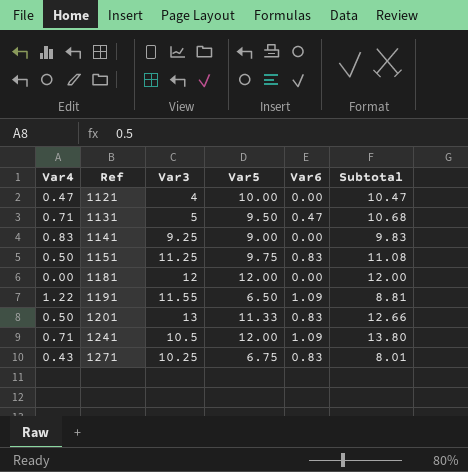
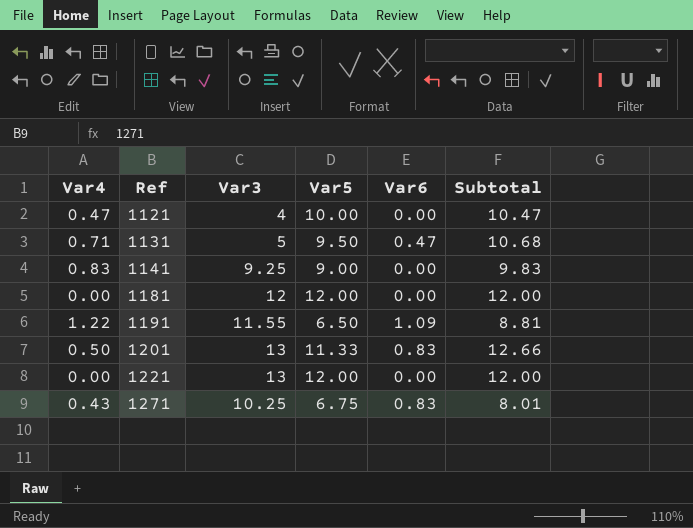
row 1151: 0.50 | 11.25 | 9.75 | 0.83 | 11.08 -> none
row 1241: 0.71 | 10.5 | 12.00 | 1.09 | 13.80 -> none
row 1221: none -> 0.00 | 13 | 12.00 | 0.00 | 12.00

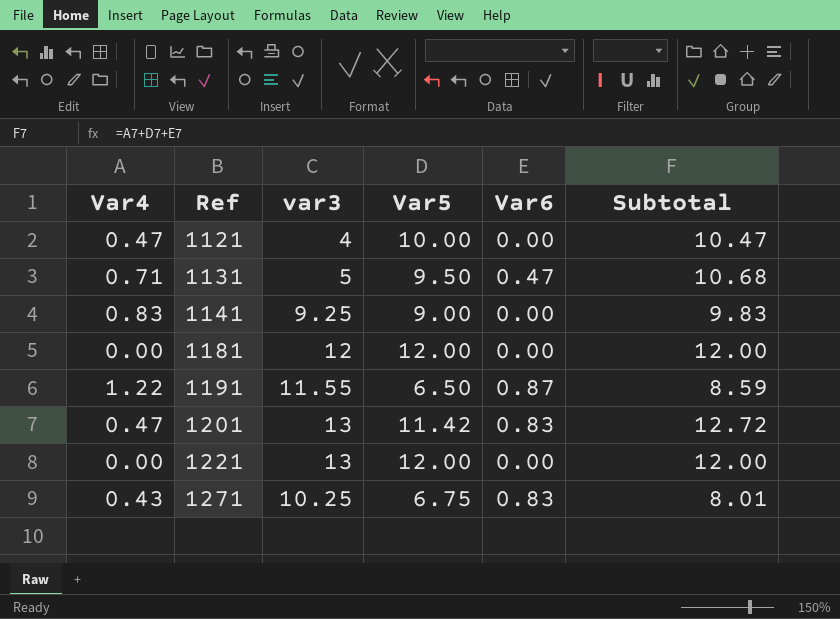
column name: Var3 -> var3
1191 | Var6: 1.09 -> 0.87
1191 | Subtotal: 8.81 -> 8.59
1201 | Var4: 0.50 -> 0.47
1201 | Var5: 11.33 -> 11.42
1201 | Subtotal: 12.66 -> 12.72

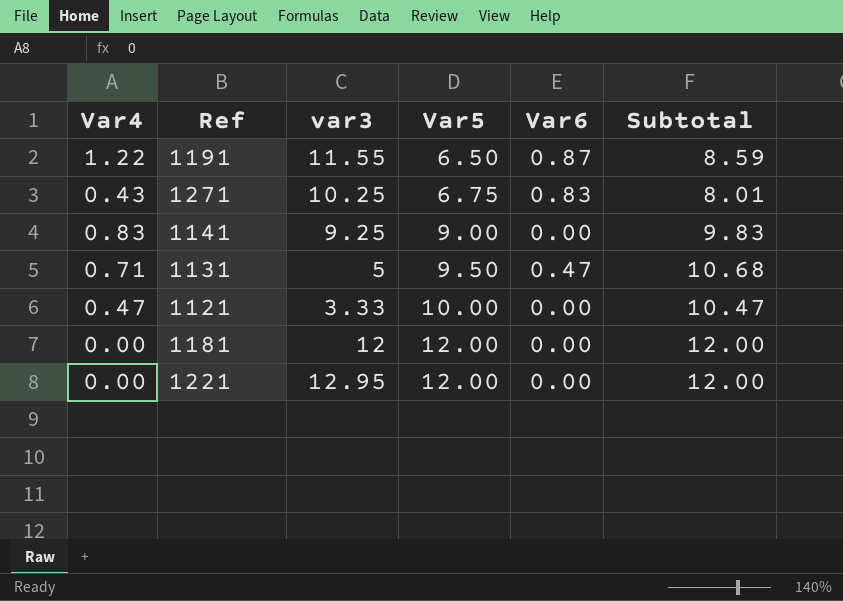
row order: Ref ascending -> Var5 ascending
row 1201: 0.47 | 13 | 11.42 | 0.83 | 12.72 -> none
1121 | var3: 4 -> 3.33
1221 | var3: 13 -> 12.95

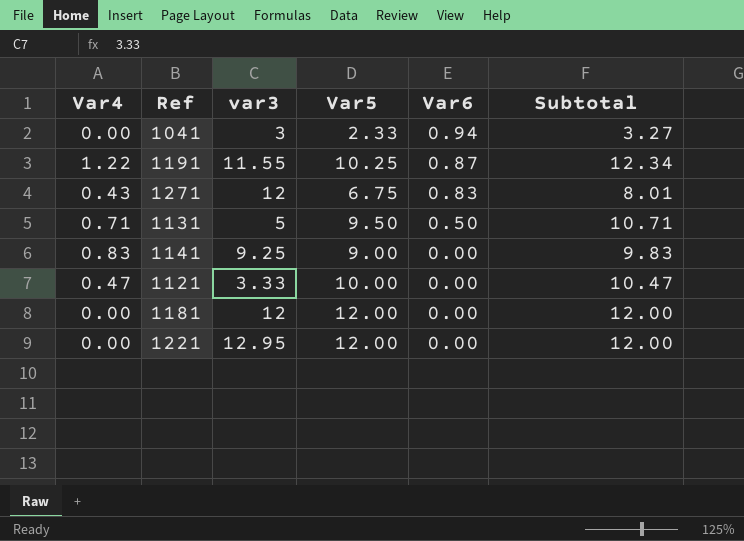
row order: Var5 ascending -> Var6 descending
row 1041: none -> 0.00 | 3 | 2.33 | 0.94 | 3.27
1191 | Var5: 6.50 -> 10.25
1191 | Subtotal: 8.59 -> 12.34
1271 | var3: 10.25 -> 12
1131 | Var6: 0.47 -> 0.50
1131 | Subtotal: 10.68 -> 10.71

